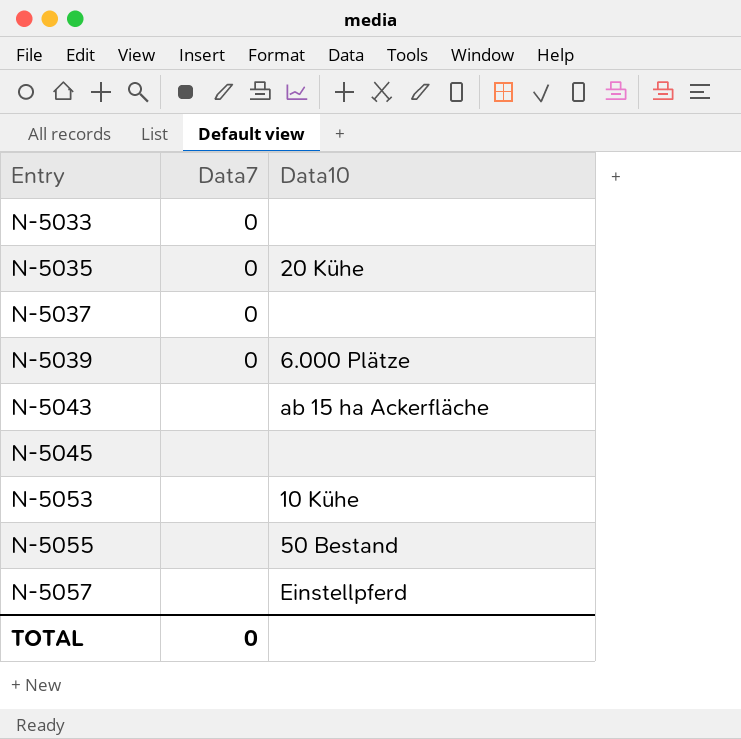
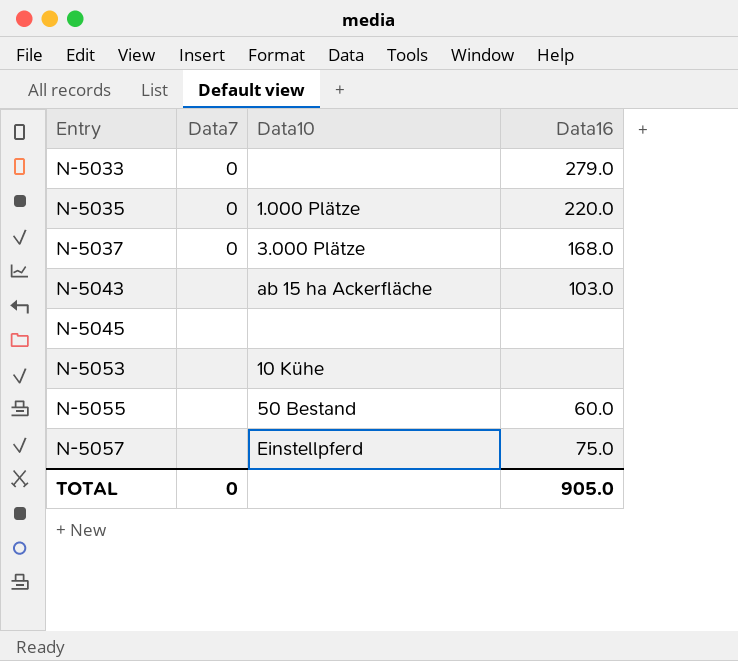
column Data16 | position: none -> 4
row N-5039: 0 | 6.000 Plätze -> none
N-5035 | Data10: 20 Kühe -> 1.000 Plätze
N-5037 | Data10: none -> 3.000 Plätze

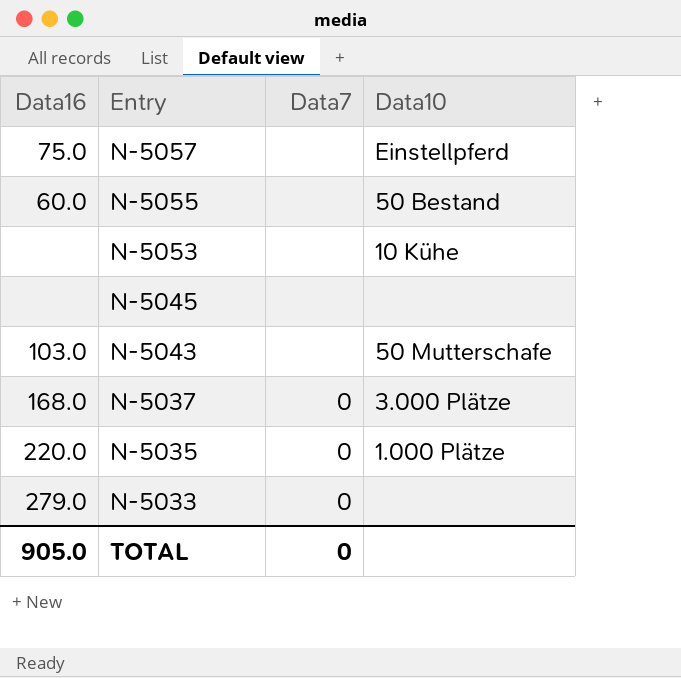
row order: Entry ascending -> Entry descending
column Data16 | position: 4 -> 1
N-5043 | Data10: ab 15 ha Ackerfläche -> 50 Mutterschafe

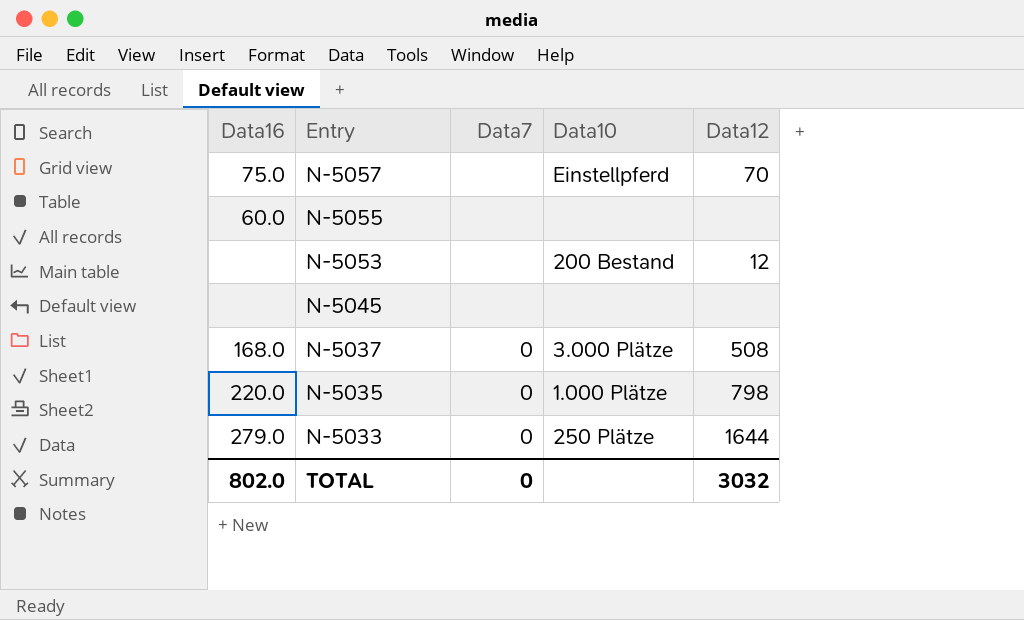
column Data12 | position: none -> 5
row N-5043: 103.0 | none | 50 Mutterschafe -> none
N-5055 | Data10: 50 Bestand -> none
N-5053 | Data10: 10 Kühe -> 200 Bestand
N-5033 | Data10: none -> 250 Plätze
TOTAL | Data16: 905.0 -> 802.0

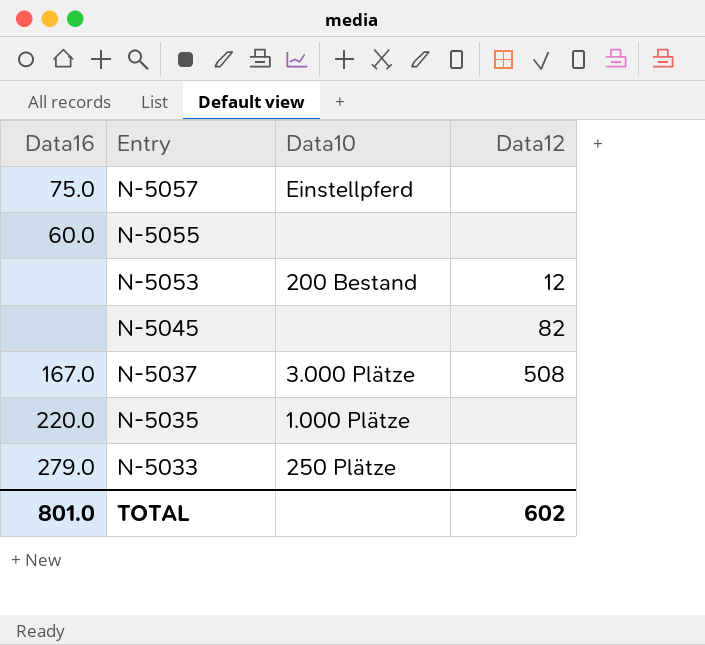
column Data7 | position: 3 -> none
N-5057 | Data12: 70 -> none
N-5045 | Data12: none -> 82
N-5037 | Data16: 168.0 -> 167.0
N-5035 | Data12: 798 -> none
N-5033 | Data12: 1644 -> none
TOTAL | Data16: 802.0 -> 801.0
TOTAL | Data12: 3032 -> 602

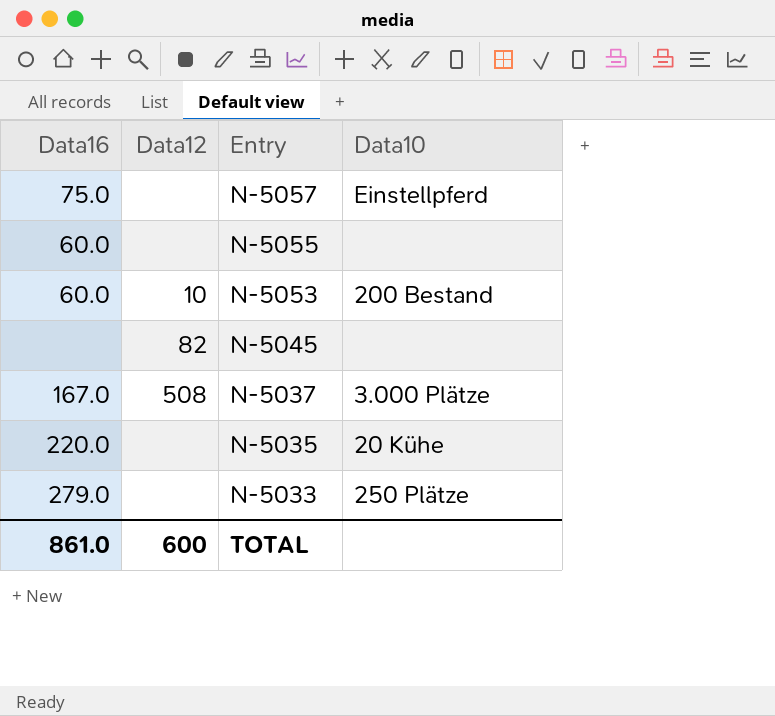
column Data12 | position: 4 -> 2
N-5053 | Data16: none -> 60.0
N-5053 | Data12: 12 -> 10
N-5035 | Data10: 1.000 Plätze -> 20 Kühe
TOTAL | Data16: 801.0 -> 861.0
TOTAL | Data12: 602 -> 600

